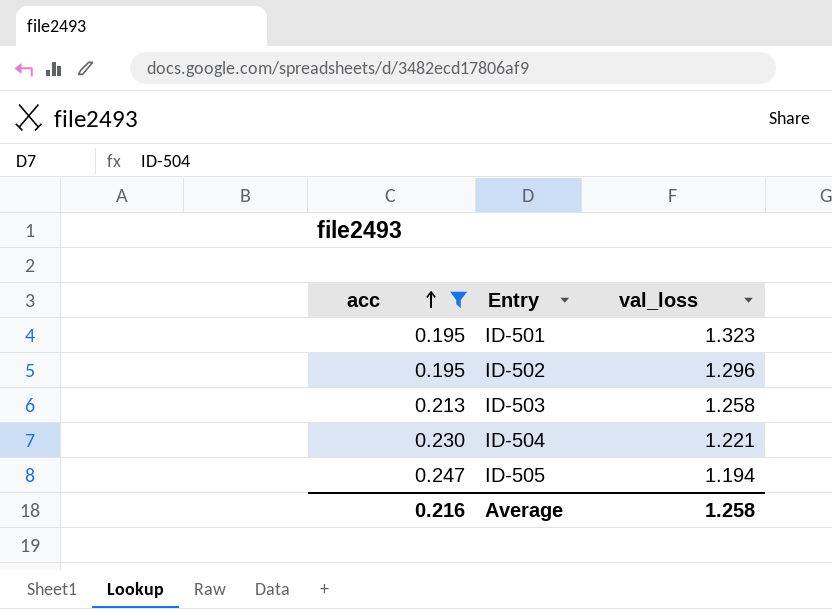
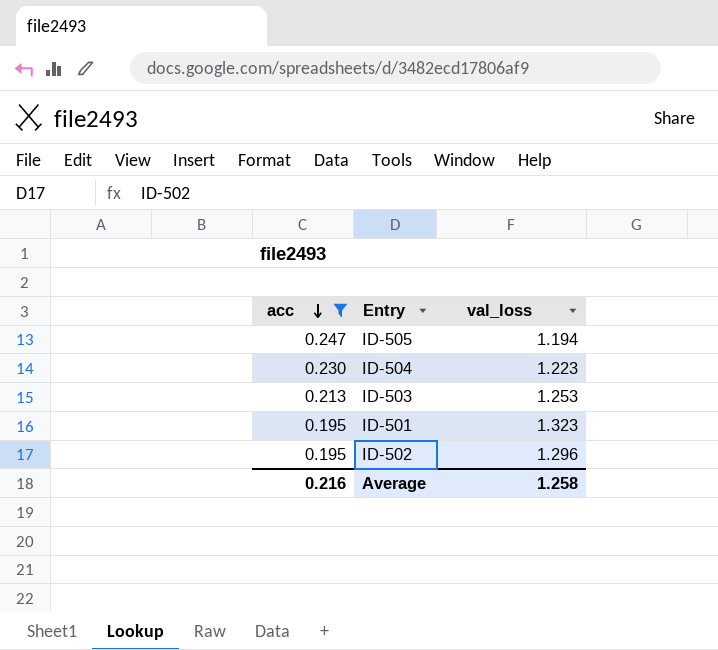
row order: acc ascending -> acc descending
ID-504 | val_loss: 1.221 -> 1.223
ID-503 | val_loss: 1.258 -> 1.253

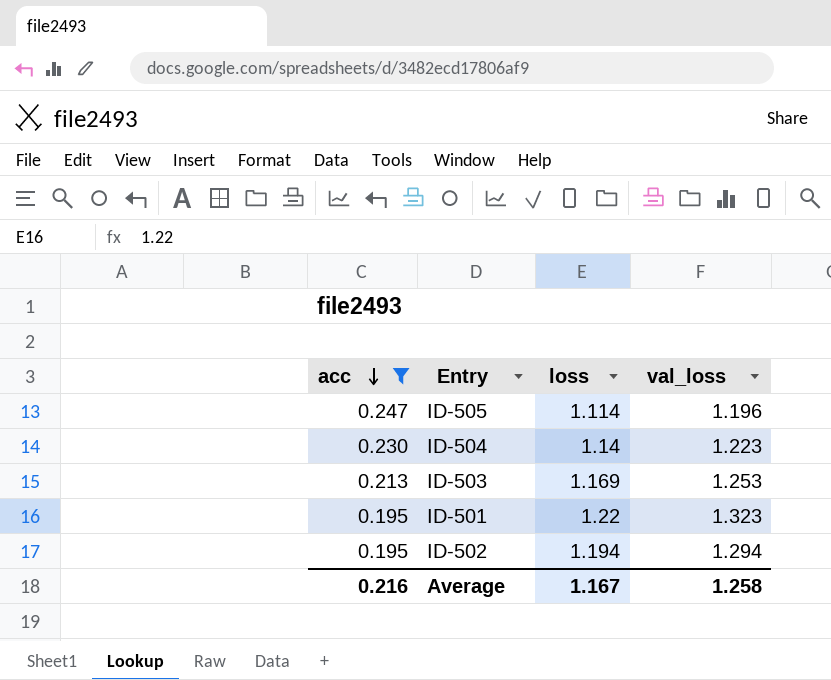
column loss | position: none -> 3
ID-505 | val_loss: 1.194 -> 1.196
ID-502 | val_loss: 1.296 -> 1.294

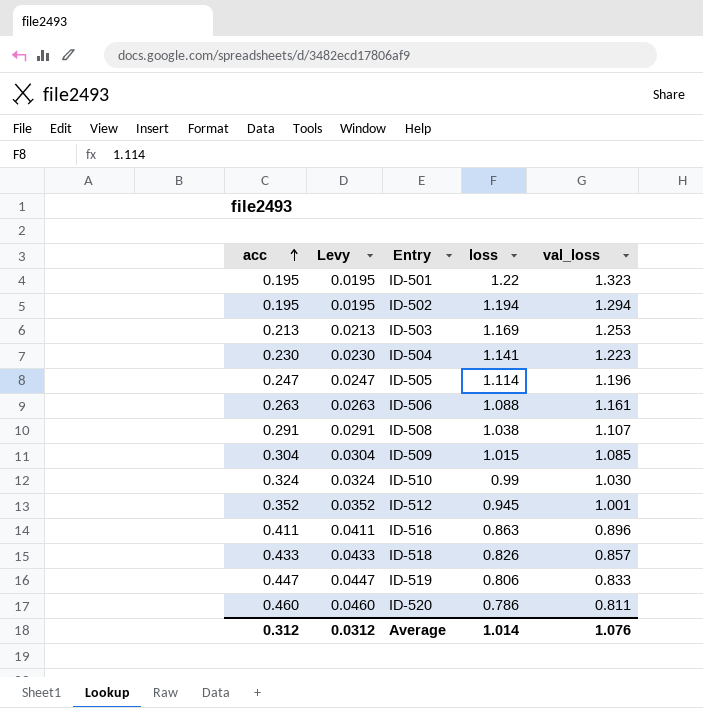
filter: acc <= 0.247 -> none
row order: acc descending -> acc ascending
column Levy | formula: none -> [acc] * 0.1
ID-504 | loss: 1.14 -> 1.141
Average | acc: 0.216 -> 0.312
Average | loss: 1.167 -> 1.014
Average | val_loss: 1.258 -> 1.076

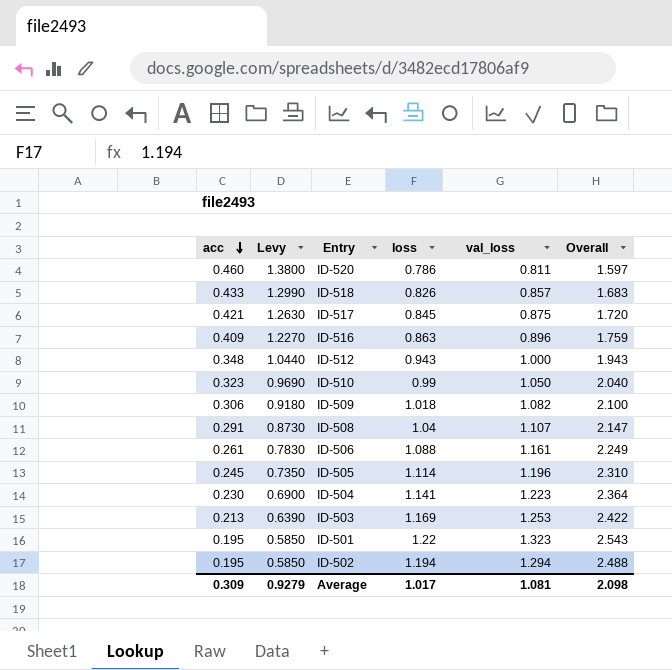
row order: acc ascending -> acc descending
column Levy | formula: [acc] * 0.1 -> [acc] * 3
column Overall | formula: none -> [loss] + [val_loss]
row ID-519: 0.447 | 0.0447 | 0.806 | 0.833 -> none
row ID-517: none -> 0.421 | 1.2630 | 0.845 | 0.875 | 1.720
ID-516 | acc: 0.411 -> 0.409
ID-512 | acc: 0.352 -> 0.348
ID-512 | loss: 0.945 -> 0.943
ID-512 | val_loss: 1.001 -> 1.000
ID-510 | acc: 0.324 -> 0.323
ID-510 | val_loss: 1.030 -> 1.050
ID-509 | acc: 0.304 -> 0.306
ID-509 | loss: 1.015 -> 1.018
ID-509 | val_loss: 1.085 -> 1.082
ID-508 | loss: 1.038 -> 1.04
ID-506 | acc: 0.263 -> 0.261
ID-505 | acc: 0.247 -> 0.245
Average | acc: 0.312 -> 0.309
Average | Levy: 0.0312 -> 0.9279
Average | loss: 1.014 -> 1.017
Average | val_loss: 1.076 -> 1.081

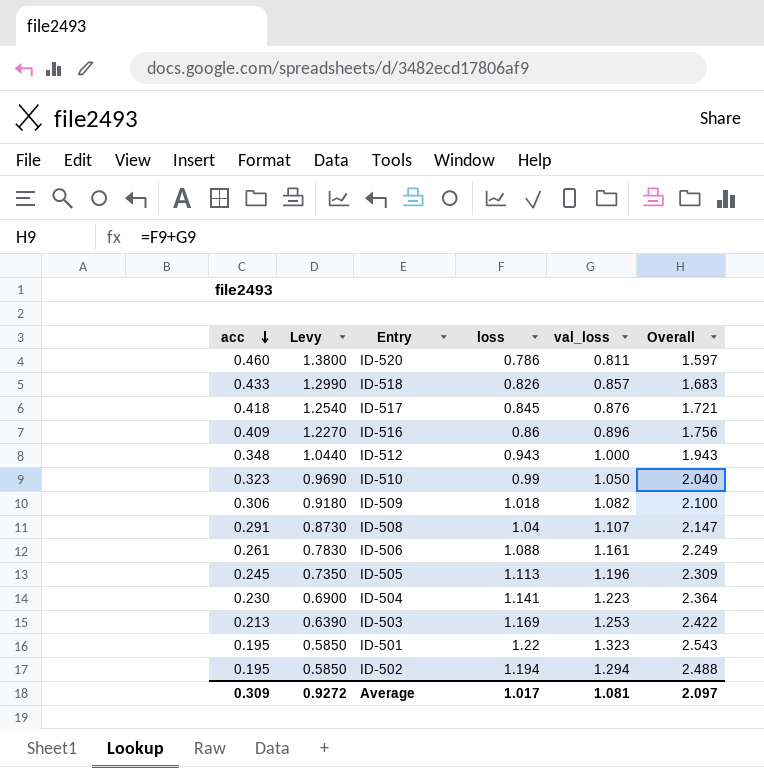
ID-517 | acc: 0.421 -> 0.418
ID-517 | Levy: 1.2630 -> 1.2540
ID-517 | val_loss: 0.875 -> 0.876
ID-517 | Overall: 1.720 -> 1.721
ID-516 | loss: 0.863 -> 0.86
ID-516 | Overall: 1.759 -> 1.756
ID-505 | loss: 1.114 -> 1.113
ID-505 | Overall: 2.310 -> 2.309
Average | Levy: 0.9279 -> 0.9272
Average | Overall: 2.098 -> 2.097

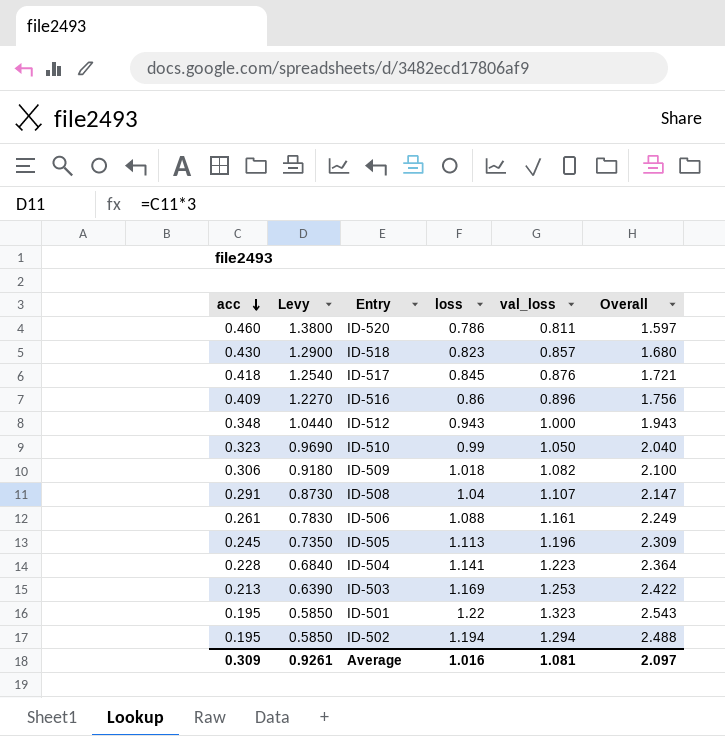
ID-518 | acc: 0.433 -> 0.430
ID-518 | Levy: 1.2990 -> 1.2900
ID-518 | loss: 0.826 -> 0.823
ID-518 | Overall: 1.683 -> 1.680
ID-504 | acc: 0.230 -> 0.228
ID-504 | Levy: 0.6900 -> 0.6840
Average | Levy: 0.9272 -> 0.9261
Average | loss: 1.017 -> 1.016

